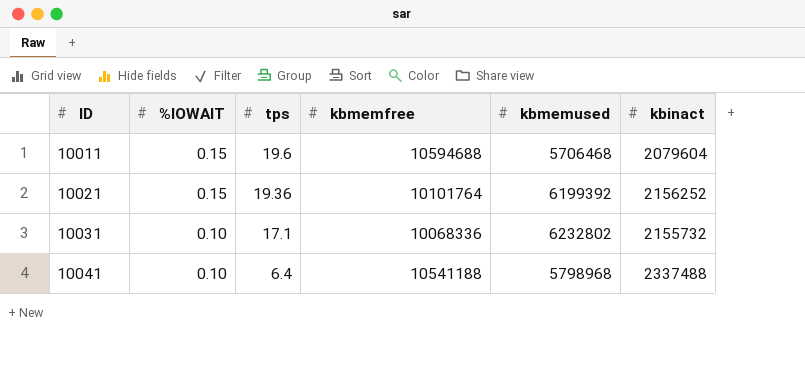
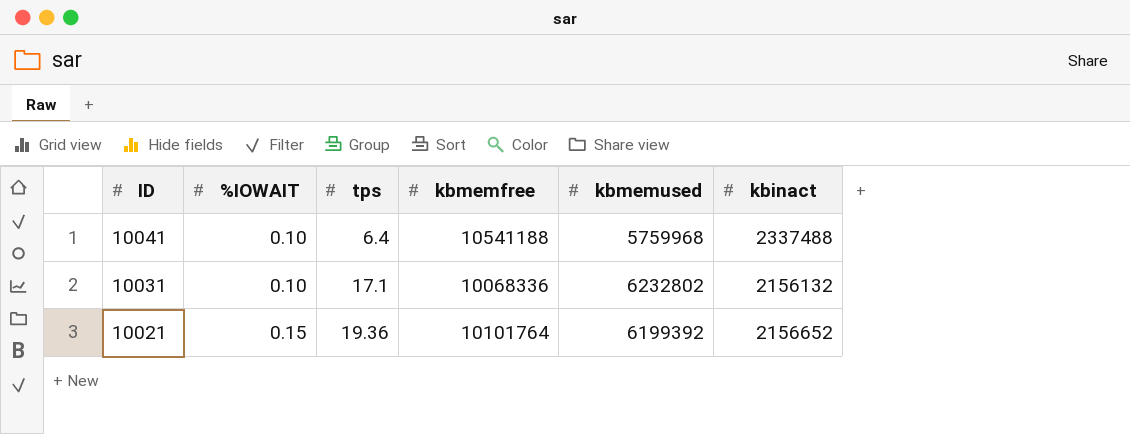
row order: ID ascending -> ID descending
row 10011: 0.15 | 19.6 | 10594688 | 5706468 | 2079604 -> none
10041 | kbmemused: 5798968 -> 5759968
10031 | kbinact: 2155732 -> 2156132
10021 | kbinact: 2156252 -> 2156652

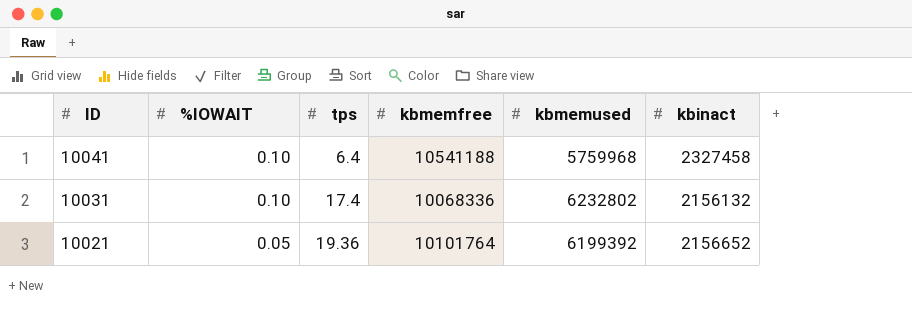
10041 | kbinact: 2337488 -> 2327458
10031 | tps: 17.1 -> 17.4
10021 | %IOWAIT: 0.15 -> 0.05

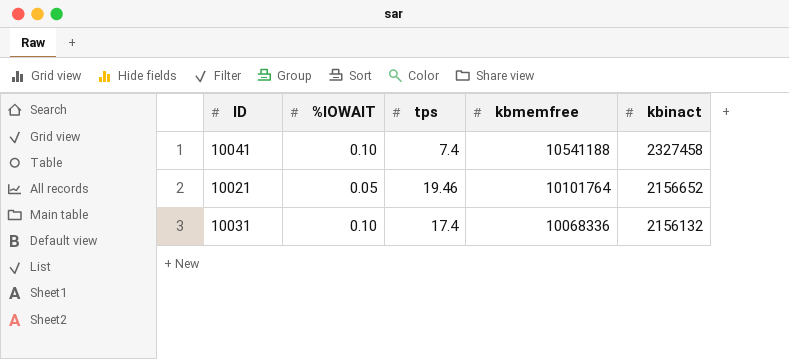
row order: ID descending -> kbmemfree descending
column kbmemused | position: 5 -> none
10041 | tps: 6.4 -> 7.4
10021 | tps: 19.36 -> 19.46

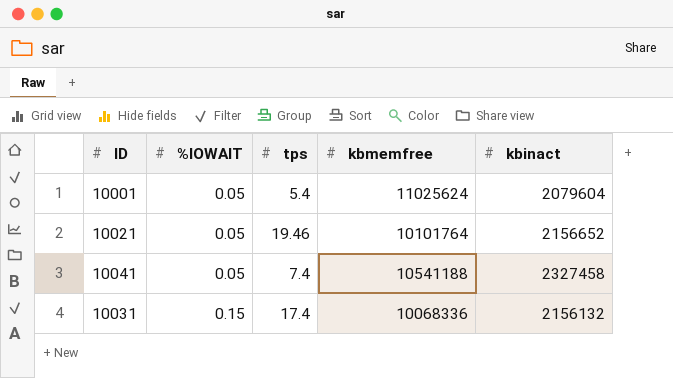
row order: kbmemfree descending -> %IOWAIT ascending
row 10001: none -> 0.05 | 5.4 | 11025624 | 2079604
10041 | %IOWAIT: 0.10 -> 0.05
10031 | %IOWAIT: 0.10 -> 0.15

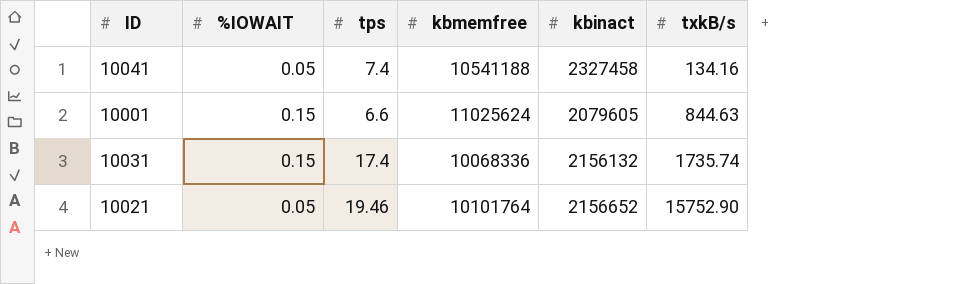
row order: %IOWAIT ascending -> txkB/s ascending
column txkB/s | position: none -> 6
10001 | %IOWAIT: 0.05 -> 0.15
10001 | tps: 5.4 -> 6.6
10001 | kbinact: 2079604 -> 2079605

